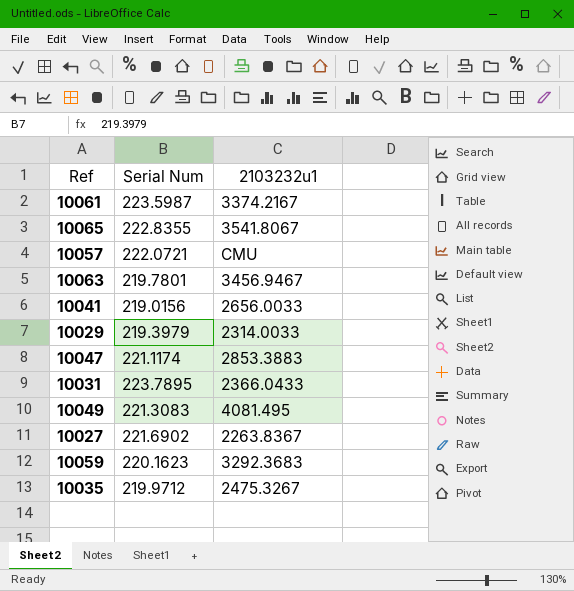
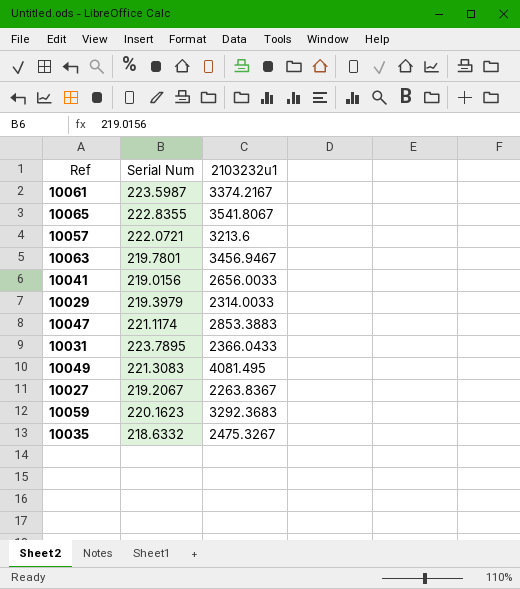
10057 | 2103232u1: CMU -> 3213.6
10027 | Serial Num: 221.6902 -> 219.2067
10035 | Serial Num: 219.9712 -> 218.6332

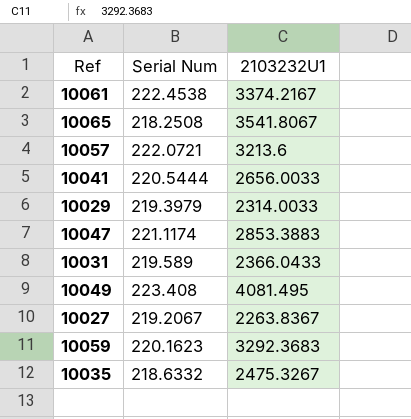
column name: 2103232u1 -> 2103232U1
row 10063: 219.7801 | 3456.9467 -> none
10061 | Serial Num: 223.5987 -> 222.4538
10065 | Serial Num: 222.8355 -> 218.2508
10041 | Serial Num: 219.0156 -> 220.5444
10031 | Serial Num: 223.7895 -> 219.589
10049 | Serial Num: 221.3083 -> 223.408

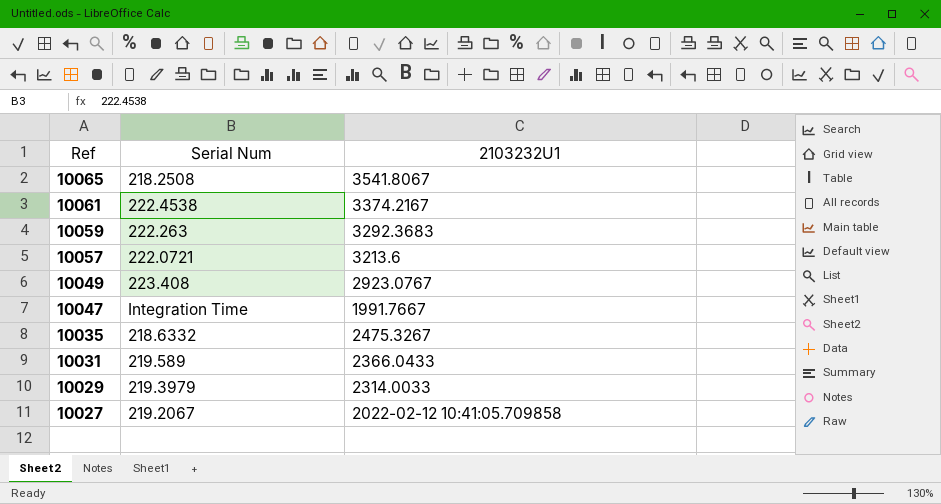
row order: none -> Ref descending
row 10041: 220.5444 | 2656.0033 -> none
10059 | Serial Num: 220.1623 -> 222.263
10049 | 2103232U1: 4081.495 -> 2923.0767
10047 | Serial Num: 221.1174 -> Integration Time
10047 | 2103232U1: 2853.3883 -> 1991.7667
10027 | 2103232U1: 2263.8367 -> 2022-02-12 10:41:05.709858

